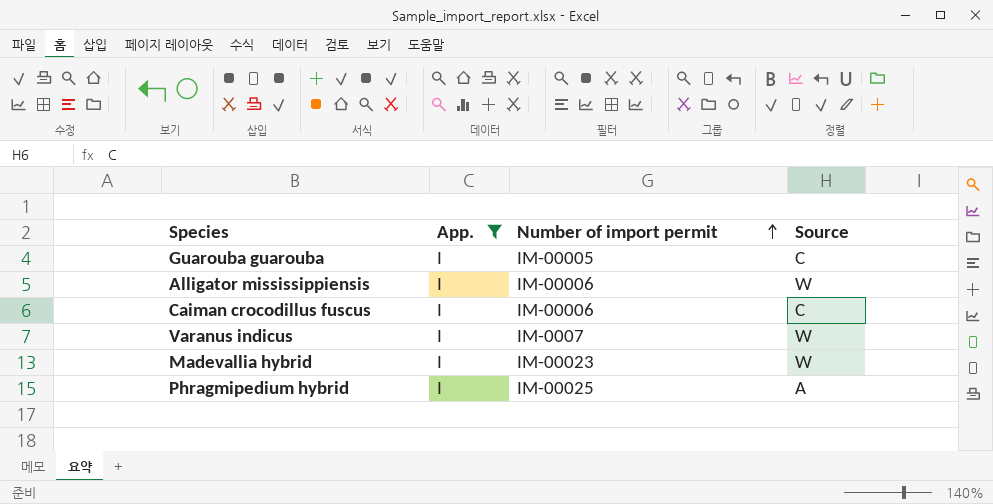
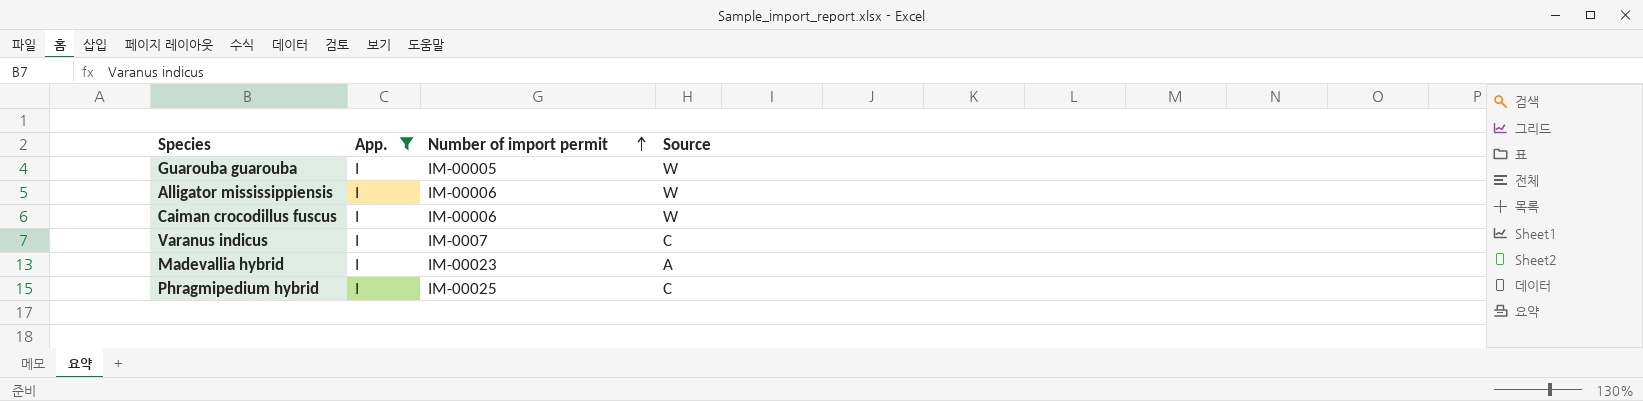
Guarouba guarouba | Source: C -> W
Caiman crocodillus fuscus | Source: C -> W
Varanus indicus | Source: W -> C
Madevallia hybrid | Source: W -> A
Phragmipedium hybrid | Source: A -> C

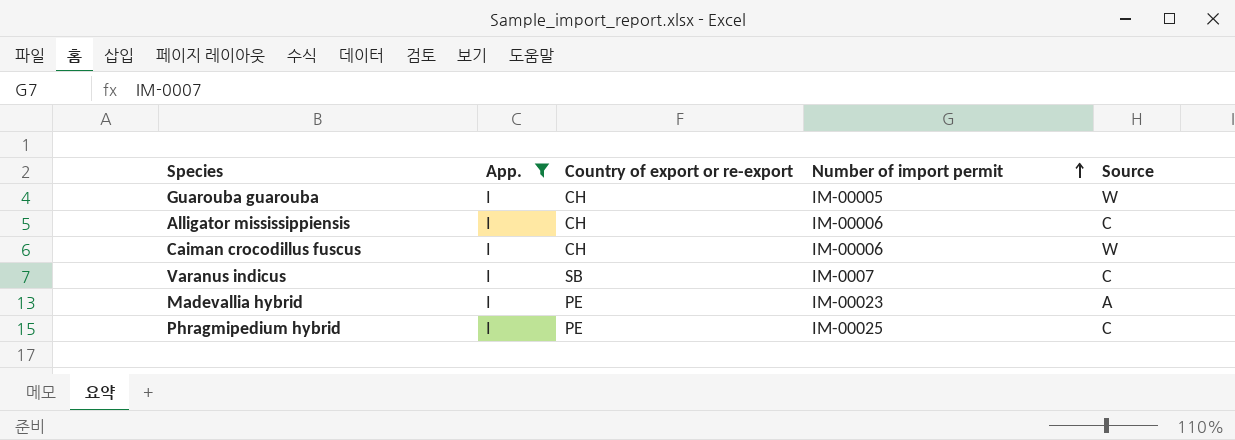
column Country of export or re-export | position: none -> 3
Alligator mississippiensis | Source: W -> C

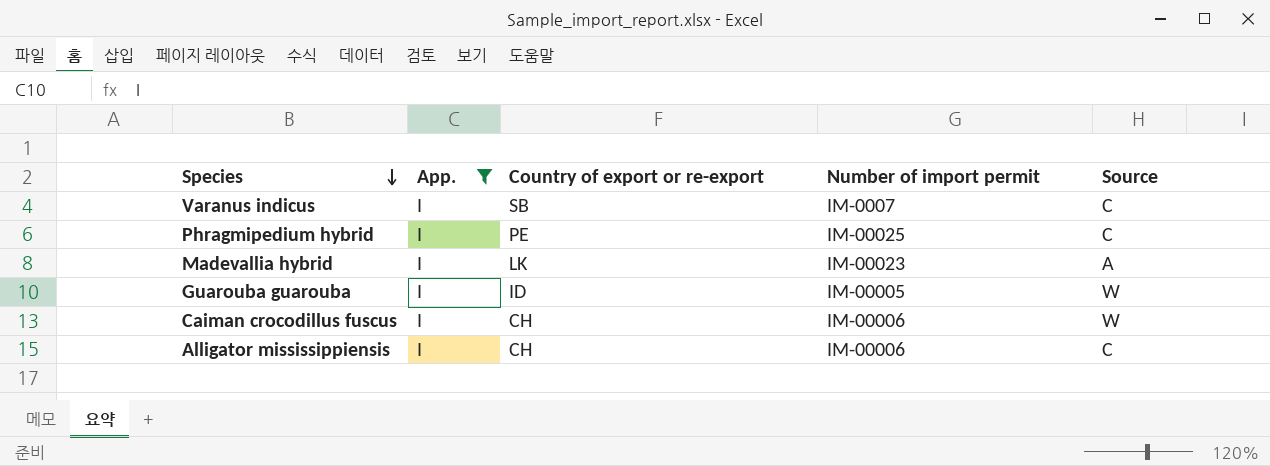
row order: Number of import permit ascending -> Species descending
Madevallia hybrid | Country of export or re-export: PE -> LK
Guarouba guarouba | Country of export or re-export: CH -> ID

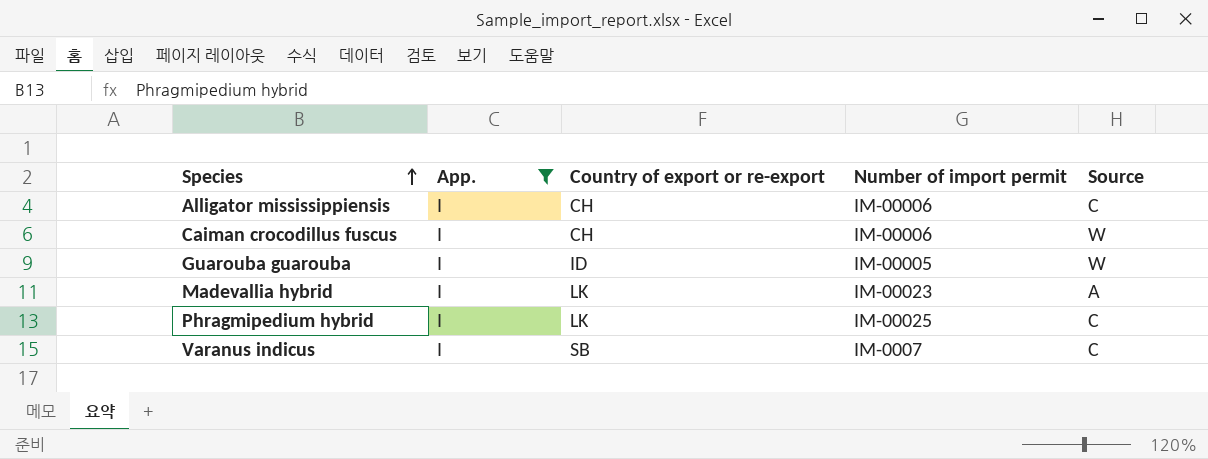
row order: Species descending -> Species ascending
Phragmipedium hybrid | Country of export or re-export: PE -> LK

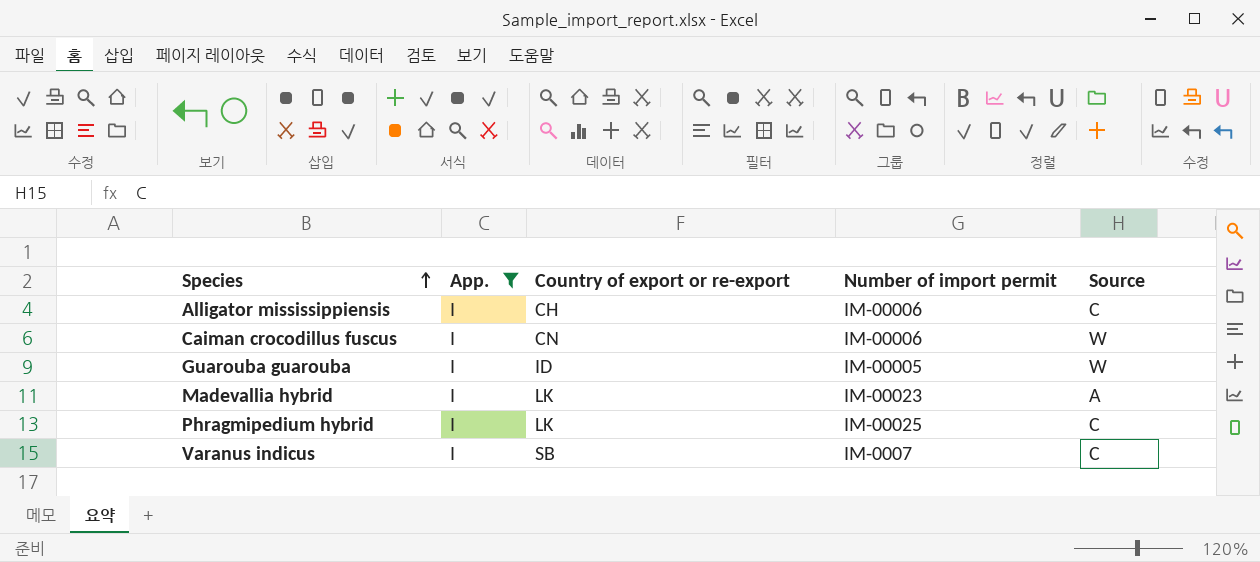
Caiman crocodillus fuscus | Country of export or re-export: CH -> CN

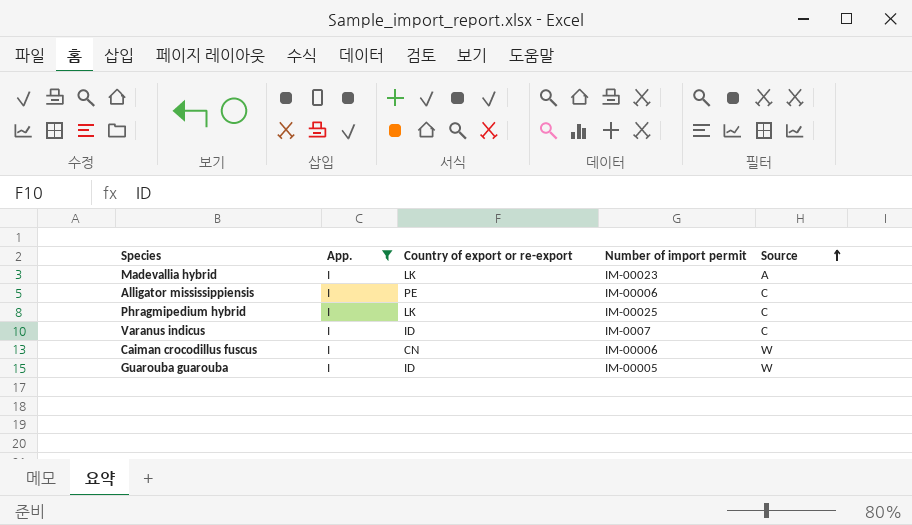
row order: Species ascending -> Source ascending
Alligator mississippiensis | Country of export or re-export: CH -> PE
Varanus indicus | Country of export or re-export: SB -> ID

